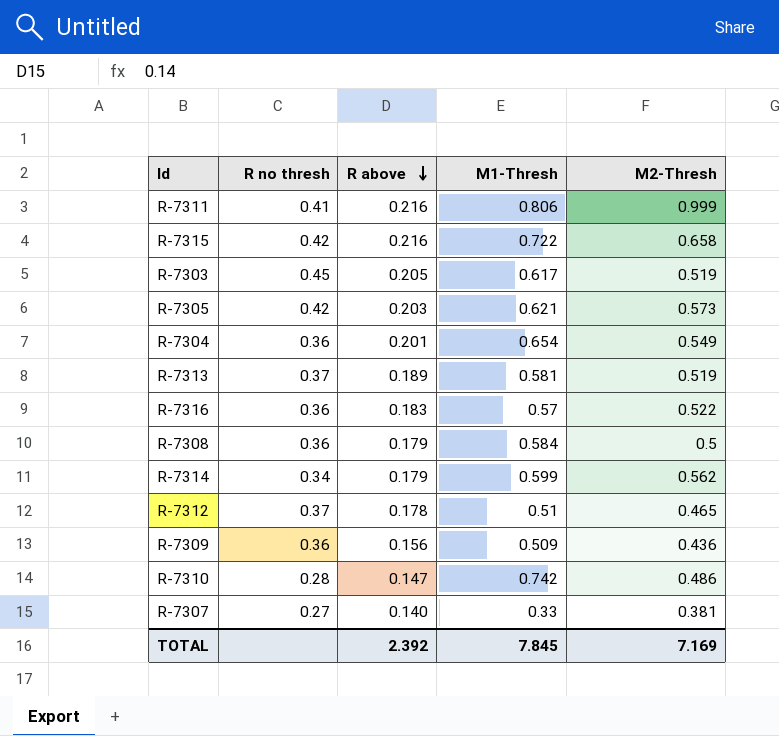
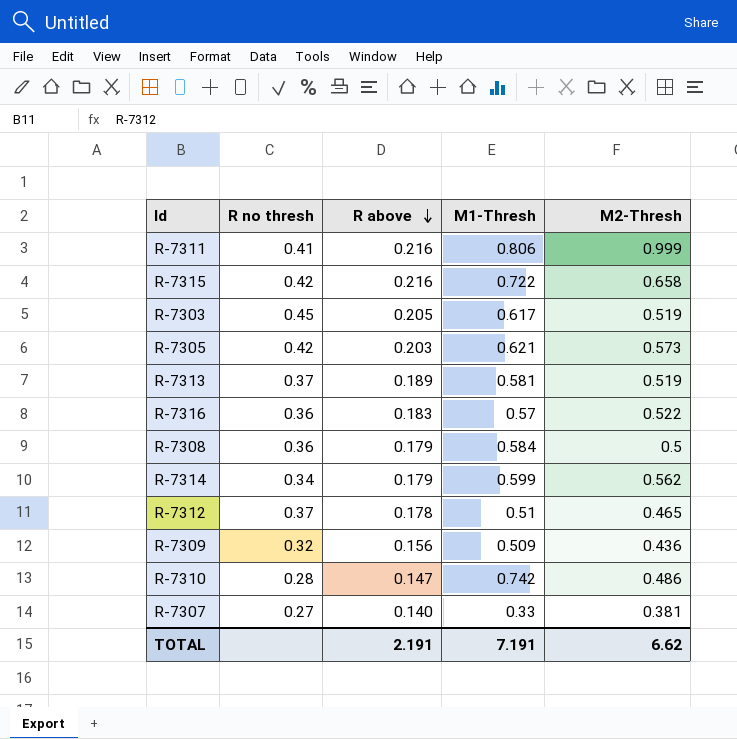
row R-7304: 0.36 | 0.201 | 0.654 | 0.549 -> none
R-7309 | R no thresh: 0.36 -> 0.32
TOTAL | R above: 2.392 -> 2.191
TOTAL | M1-Thresh: 7.845 -> 7.191
TOTAL | M2-Thresh: 7.169 -> 6.62

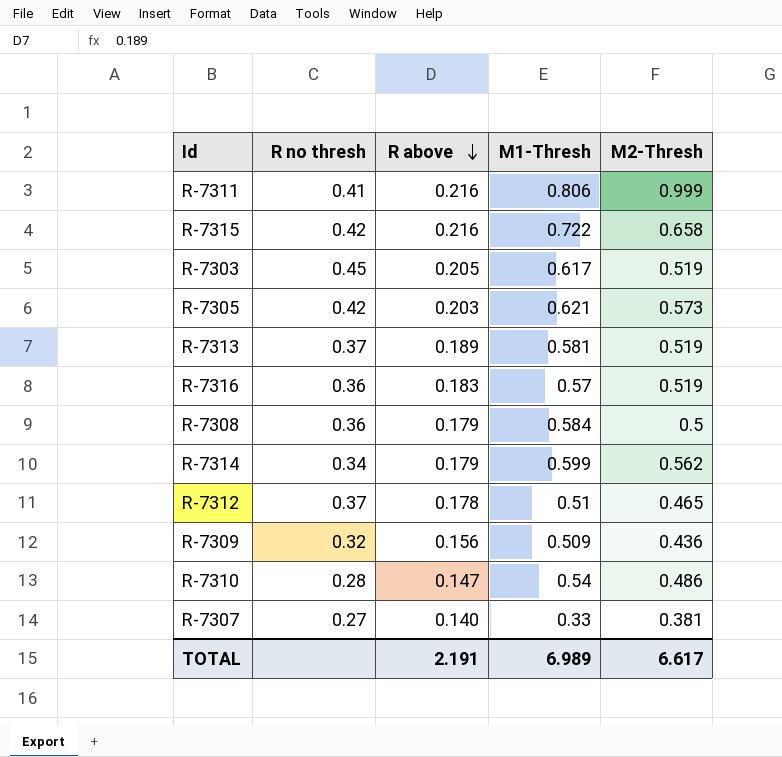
R-7316 | M2-Thresh: 0.522 -> 0.519
R-7310 | M1-Thresh: 0.742 -> 0.54
TOTAL | M1-Thresh: 7.191 -> 6.989
TOTAL | M2-Thresh: 6.62 -> 6.617

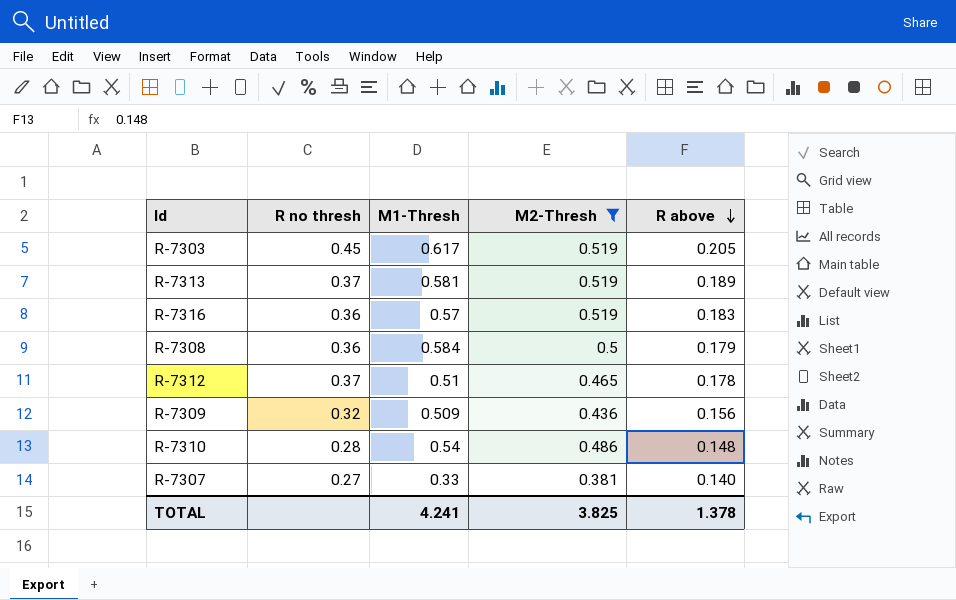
filter: none -> M2-Thresh <= 0.519
column R above | position: 3 -> 5
R-7310 | R above: 0.147 -> 0.148
TOTAL | M1-Thresh: 6.989 -> 4.241
TOTAL | M2-Thresh: 6.617 -> 3.825
TOTAL | R above: 2.191 -> 1.378

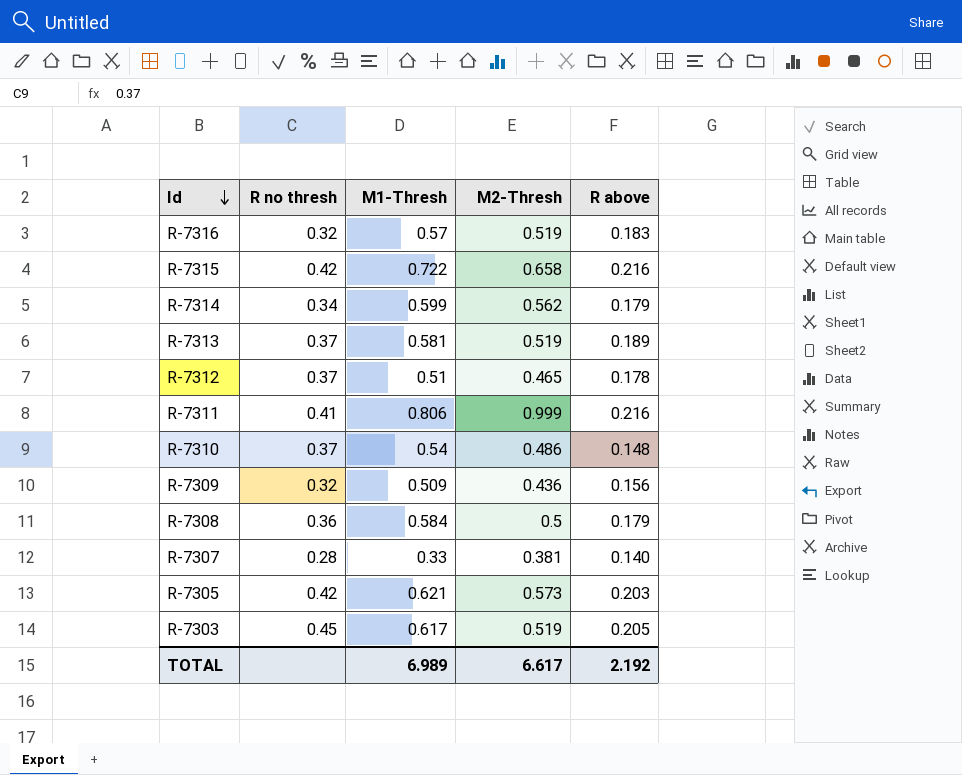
filter: M2-Thresh <= 0.519 -> none
row order: R above descending -> Id descending
R-7316 | R no thresh: 0.36 -> 0.32
R-7310 | R no thresh: 0.28 -> 0.37
R-7307 | R no thresh: 0.27 -> 0.28
TOTAL | M1-Thresh: 4.241 -> 6.989
TOTAL | M2-Thresh: 3.825 -> 6.617
TOTAL | R above: 1.378 -> 2.192

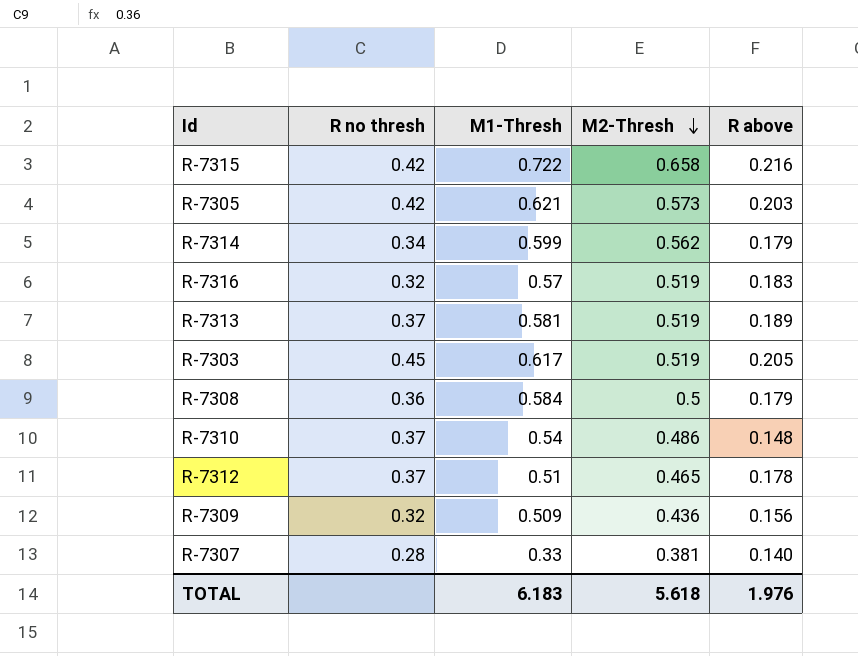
row order: Id descending -> M2-Thresh descending
row R-7311: 0.41 | 0.806 | 0.999 | 0.216 -> none
TOTAL | M1-Thresh: 6.989 -> 6.183
TOTAL | M2-Thresh: 6.617 -> 5.618
TOTAL | R above: 2.192 -> 1.976

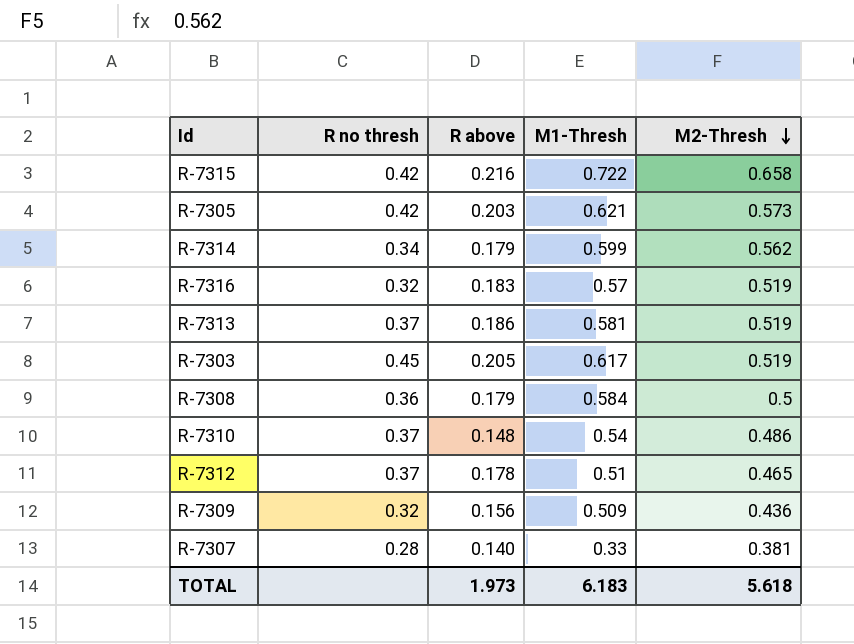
column R above | position: 5 -> 3
R-7313 | R above: 0.189 -> 0.186
TOTAL | R above: 1.976 -> 1.973

